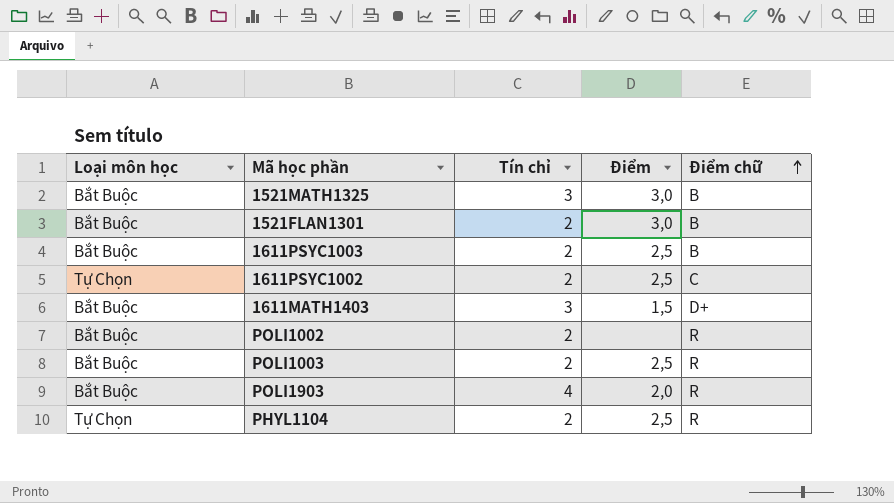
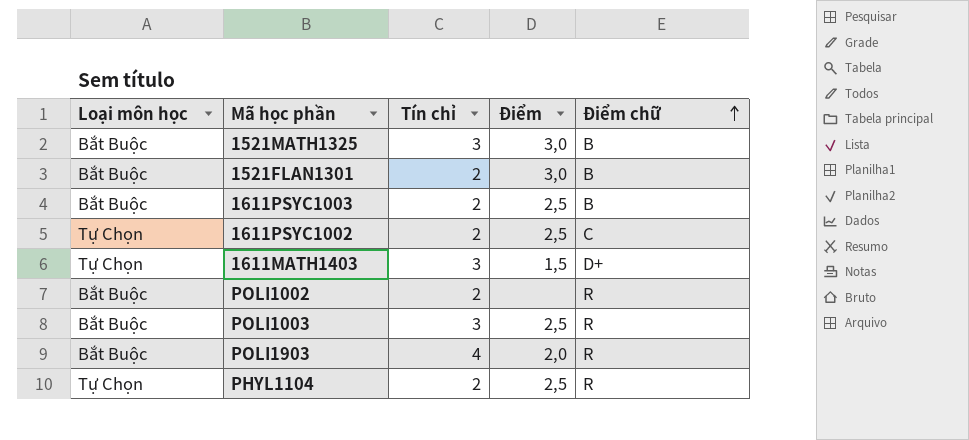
1611MATH1403 | Loại môn học: Bắt Buộc -> Tự Chọn
POLI1003 | Tín chỉ: 2 -> 3

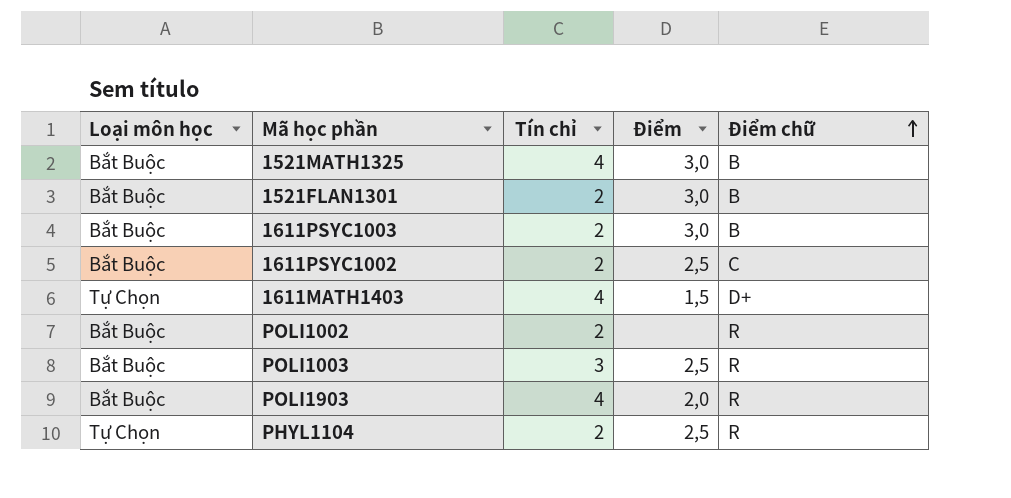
1521MATH1325 | Tín chỉ: 3 -> 4
1611PSYC1003 | Điểm: 2,5 -> 3,0
1611PSYC1002 | Loại môn học: Tự Chọn -> Bắt Buộc
1611MATH1403 | Tín chỉ: 3 -> 4

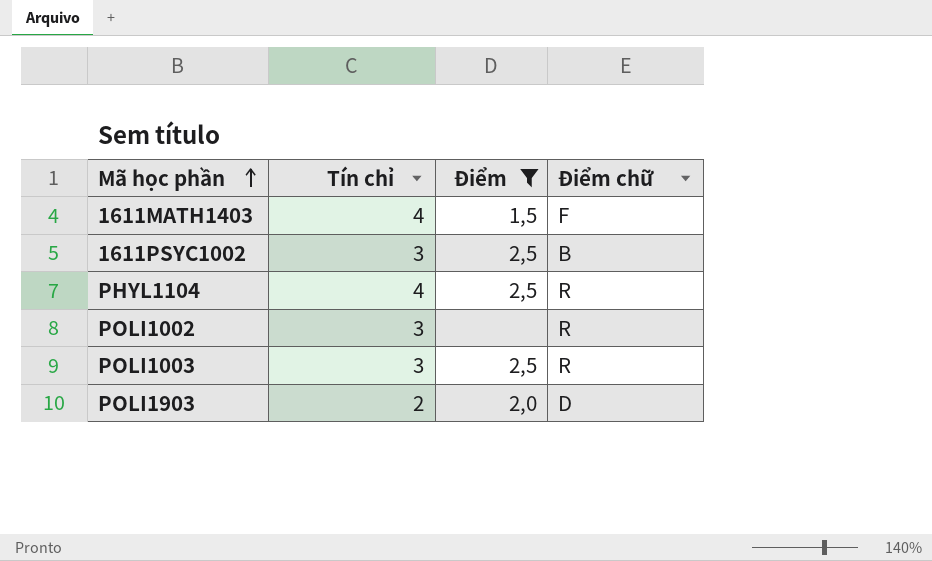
filter: none -> Điểm != 3,0
row order: Điểm chữ ascending -> Mã học phần ascending
column Loại môn học | position: 1 -> none
1611MATH1403 | Điểm chữ: D+ -> F
1611PSYC1002 | Tín chỉ: 2 -> 3
1611PSYC1002 | Điểm chữ: C -> B
PHYL1104 | Tín chỉ: 2 -> 4
POLI1002 | Tín chỉ: 2 -> 3
POLI1903 | Tín chỉ: 4 -> 2
POLI1903 | Điểm chữ: R -> D

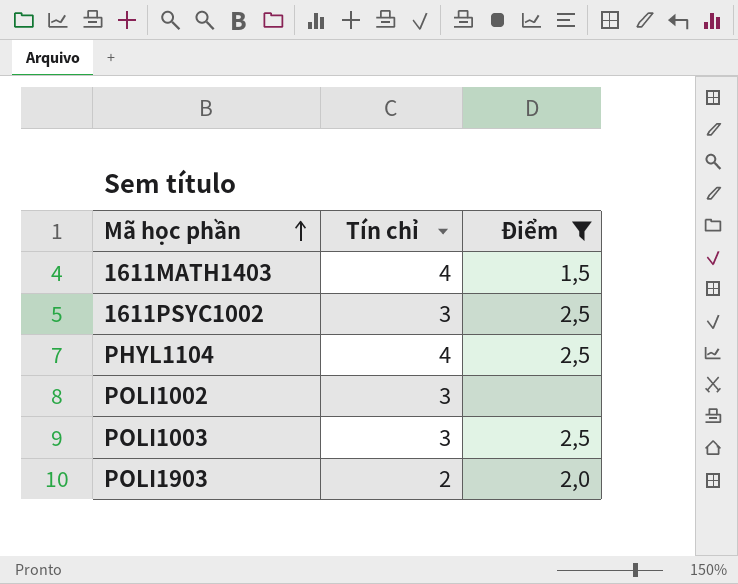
column Điểm chữ | position: 4 -> none

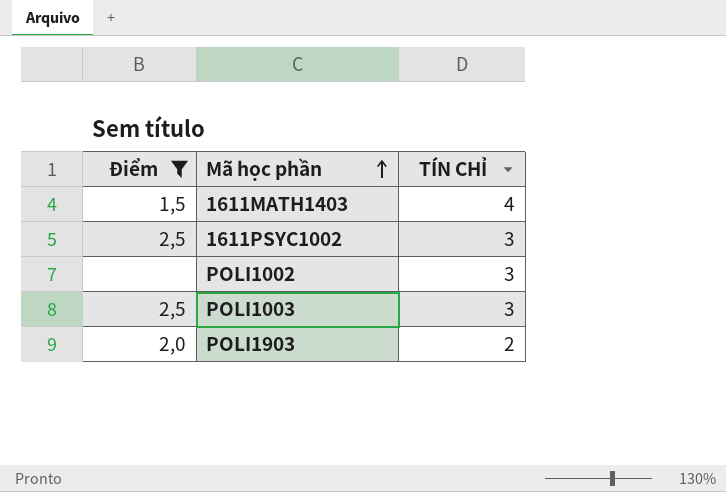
column Điểm | position: 3 -> 1
column name: Tín chỉ -> TÍN CHỈ
row PHYL1104: 4 | 2,5 -> none

